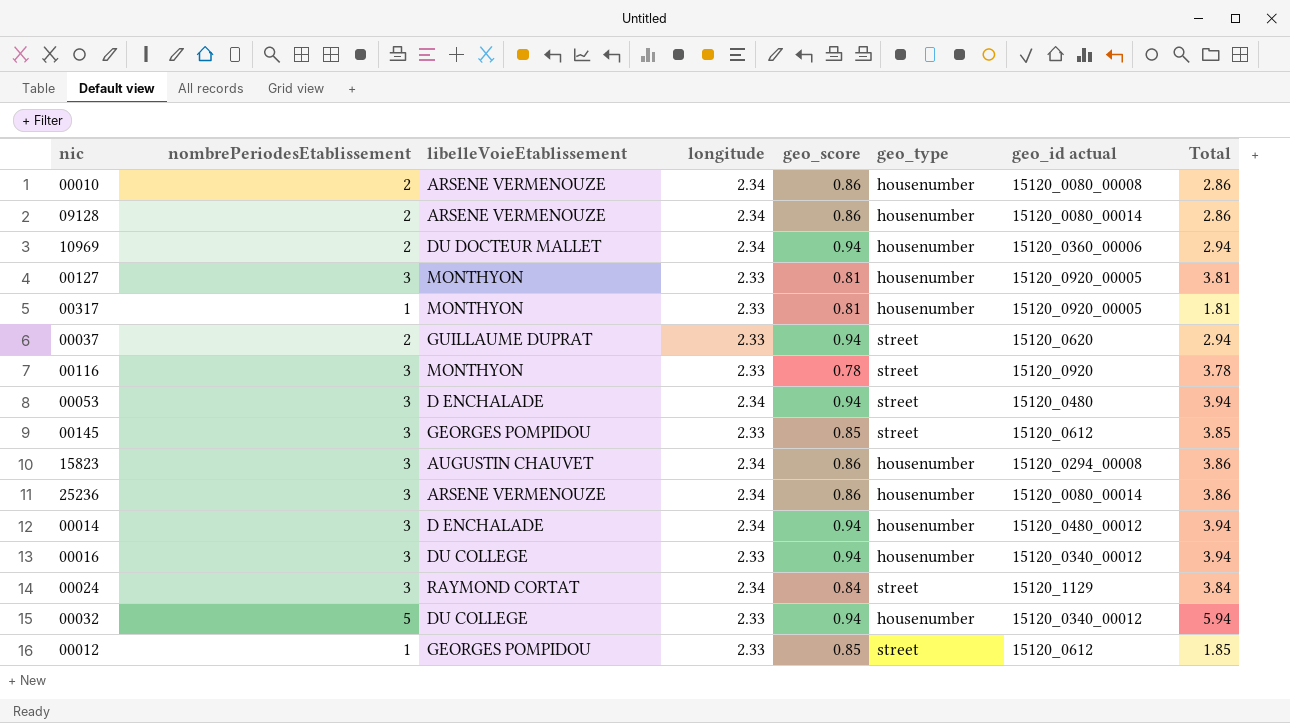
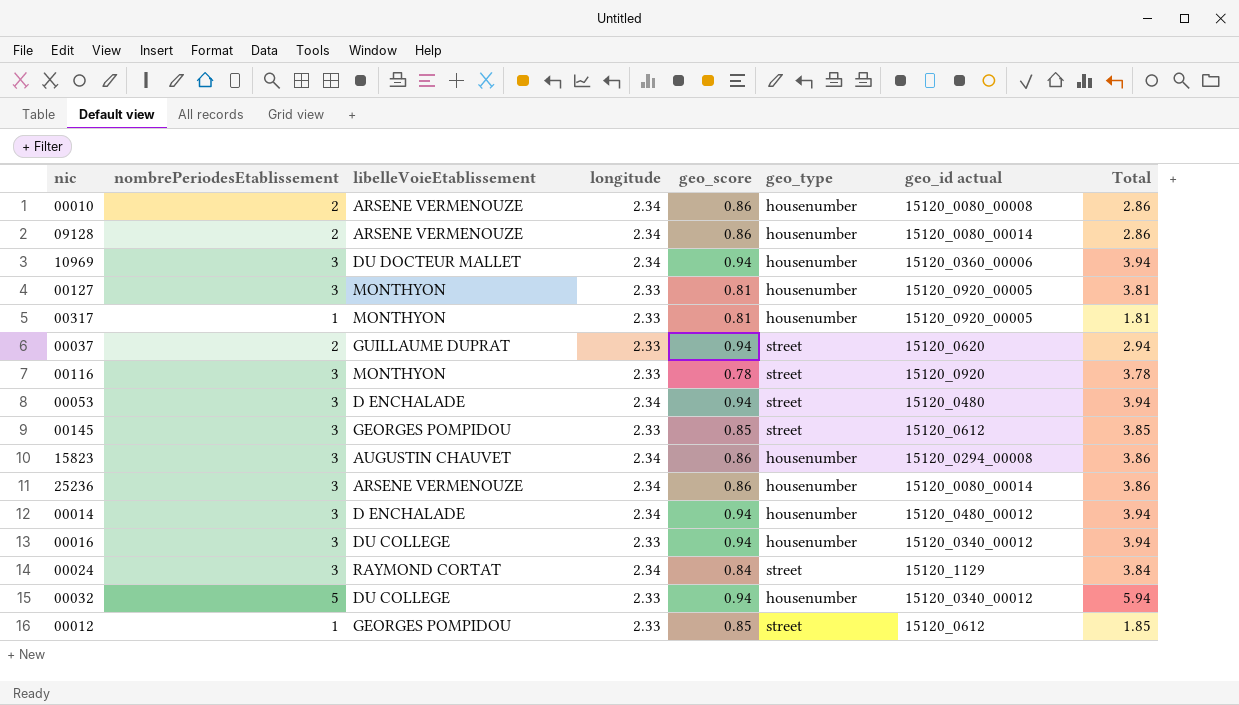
10969 | nombrePeriodesEtablissement: 2 -> 3
10969 | Total: 2.94 -> 3.94

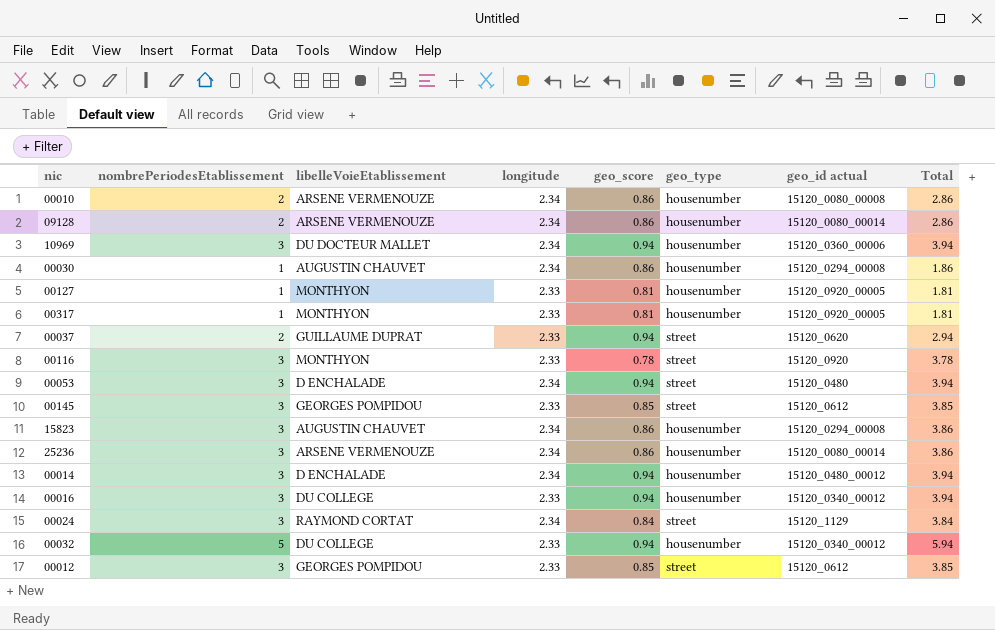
row 00030: none -> 1 | AUGUSTIN CHAUVET | 2.34 | 0.86 | housenumber | 15120_0294_00008 | 1.86
00127 | nombrePeriodesEtablissement: 3 -> 1
00127 | Total: 3.81 -> 1.81
00012 | nombrePeriodesEtablissement: 1 -> 3
00012 | Total: 1.85 -> 3.85

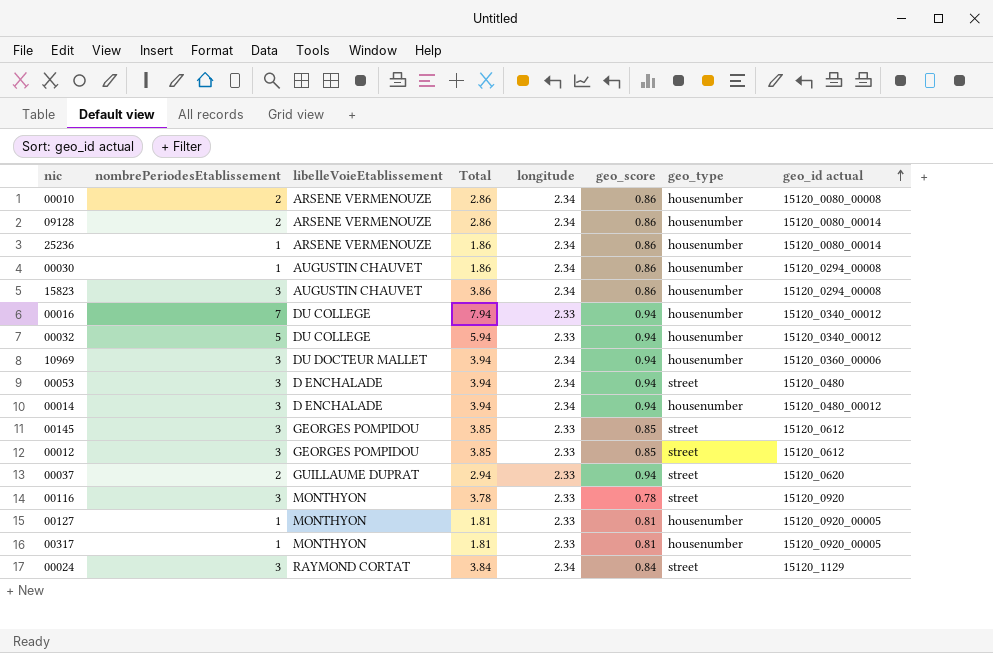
row order: none -> geo_id actual ascending
column Total | position: 8 -> 4
25236 | nombrePeriodesEtablissement: 3 -> 1
25236 | Total: 3.86 -> 1.86
00016 | nombrePeriodesEtablissement: 3 -> 7
00016 | Total: 3.94 -> 7.94

